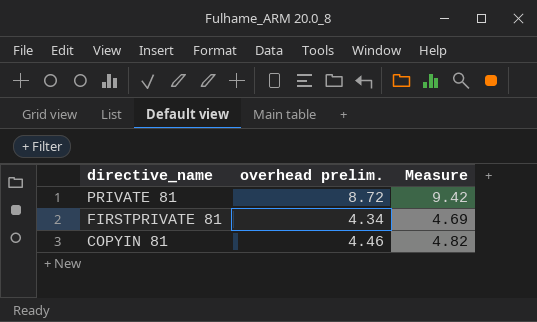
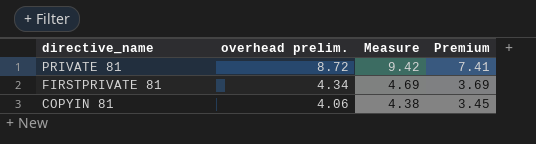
column Premium | formula: none -> [overhead prelim.] * 0.85
COPYIN 81 | overhead prelim.: 4.46 -> 4.06
COPYIN 81 | Measure: 4.82 -> 4.38

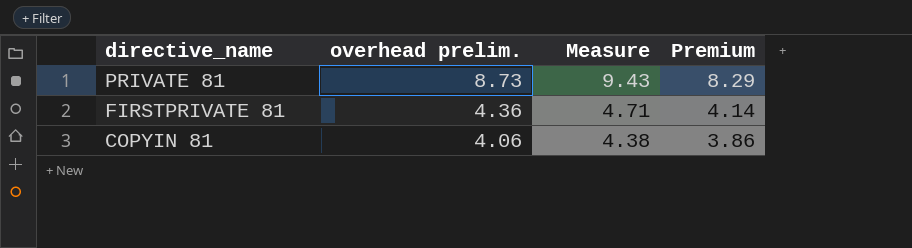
column Premium | formula: [overhead prelim.] * 0.85 -> [overhead prelim.] * 0.95
PRIVATE 81 | overhead prelim.: 8.72 -> 8.73
PRIVATE 81 | Measure: 9.42 -> 9.43
FIRSTPRIVATE 81 | overhead prelim.: 4.34 -> 4.36
FIRSTPRIVATE 81 | Measure: 4.69 -> 4.71

